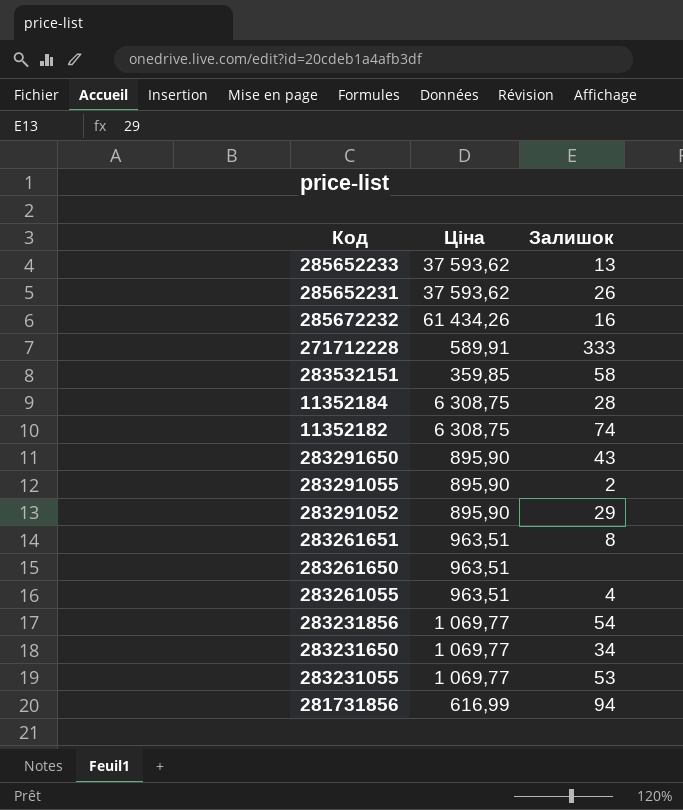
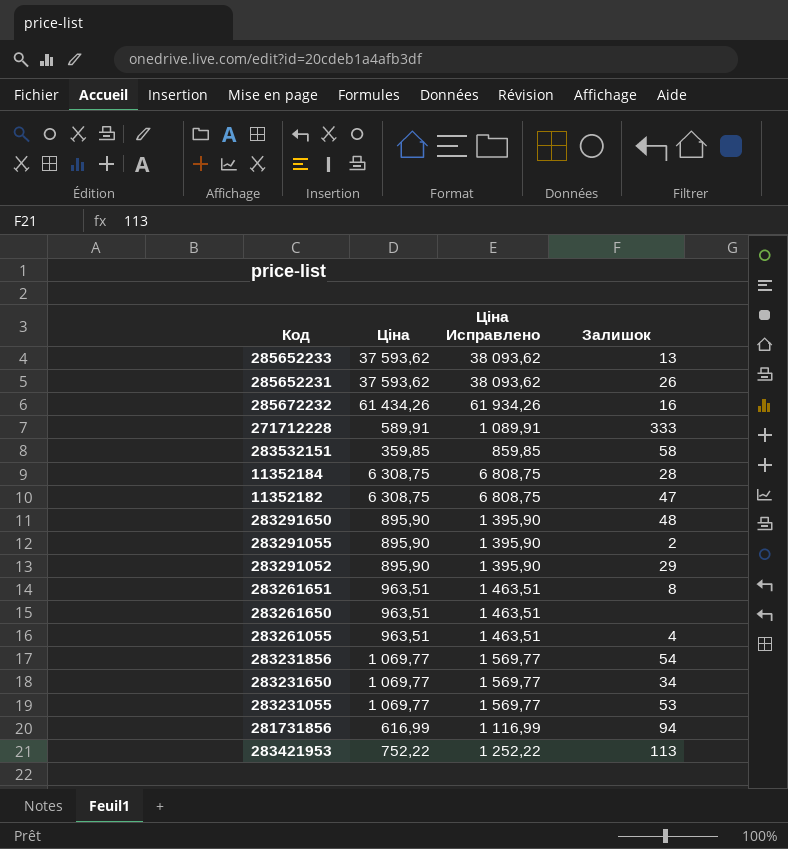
column Ціна Исправлено | formula: none -> [Ціна] + 500
11352182 | Залишок: 74 -> 47
283291650 | Залишок: 43 -> 48
row 283421953: none -> 752,22 | 1 252,22 | 113

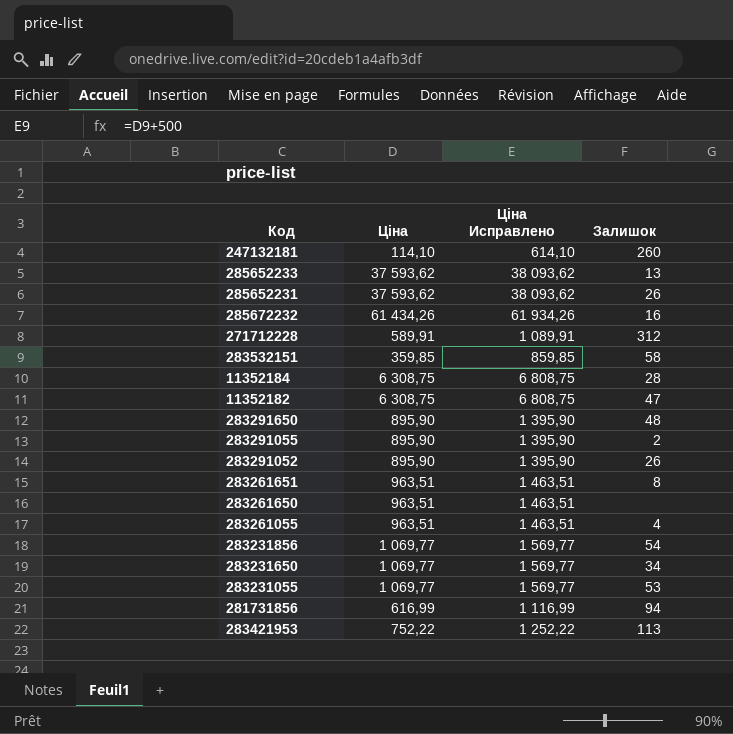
row 247132181: none -> 114,10 | 614,10 | 260
271712228 | Залишок: 333 -> 312
283291052 | Залишок: 29 -> 26

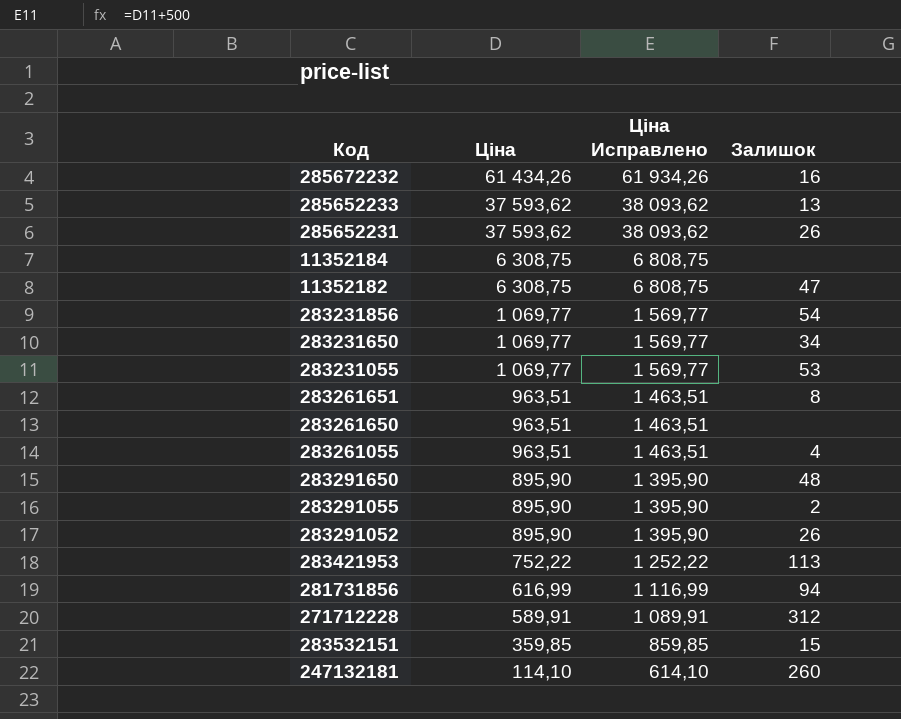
row order: none -> Ціна descending
11352184 | Залишок: 28 -> none
283532151 | Залишок: 58 -> 15

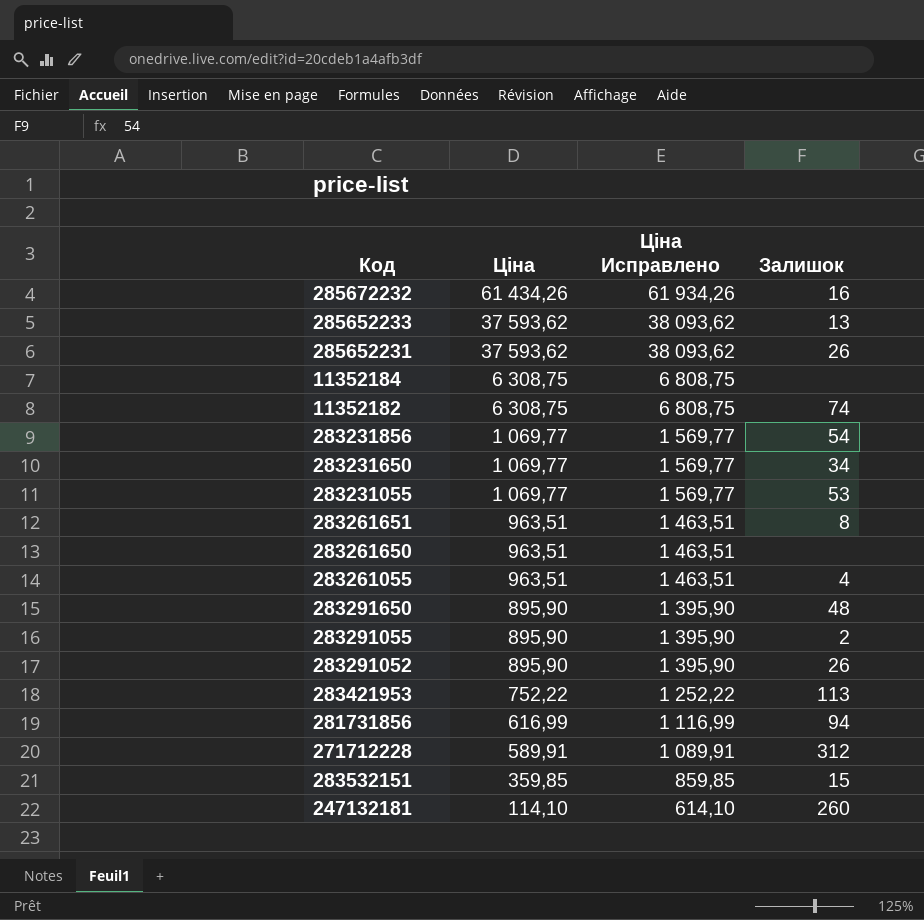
11352182 | Залишок: 47 -> 74

